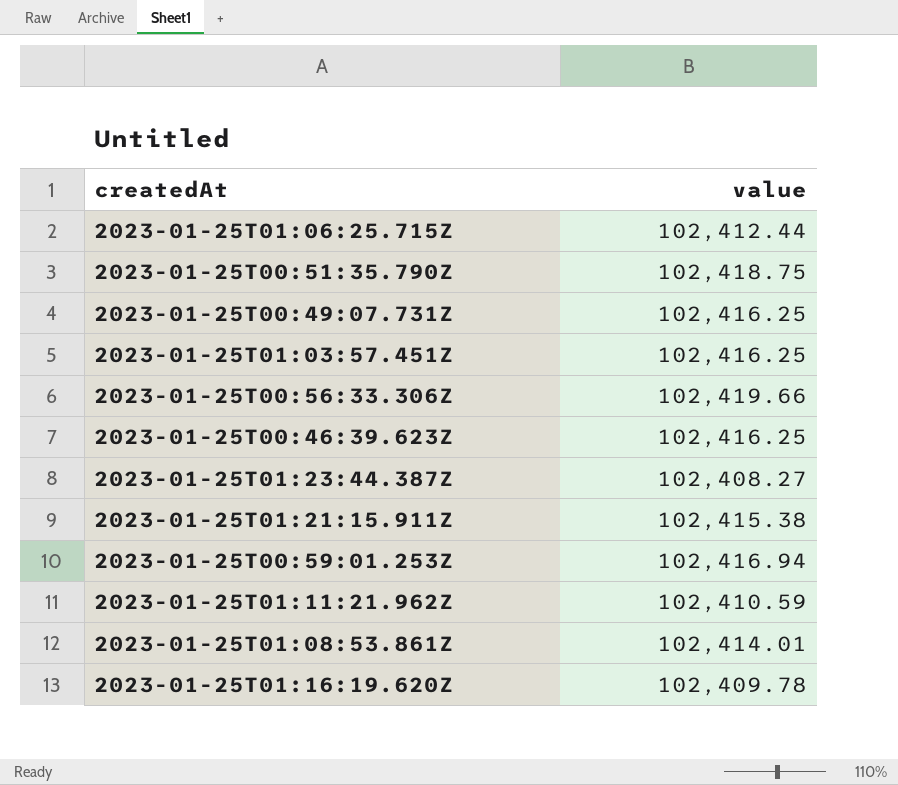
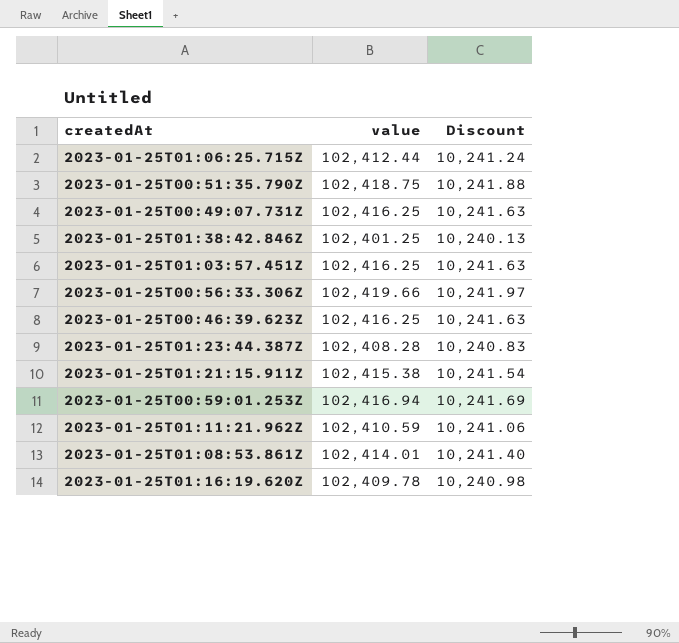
column Discount | formula: none -> [value] * 0.1
row 2023-01-25T01:38:42.846Z: none -> 102,401.25 | 10,240.13
2023-01-25T01:23:44.387Z | value: 102,408.27 -> 102,408.28

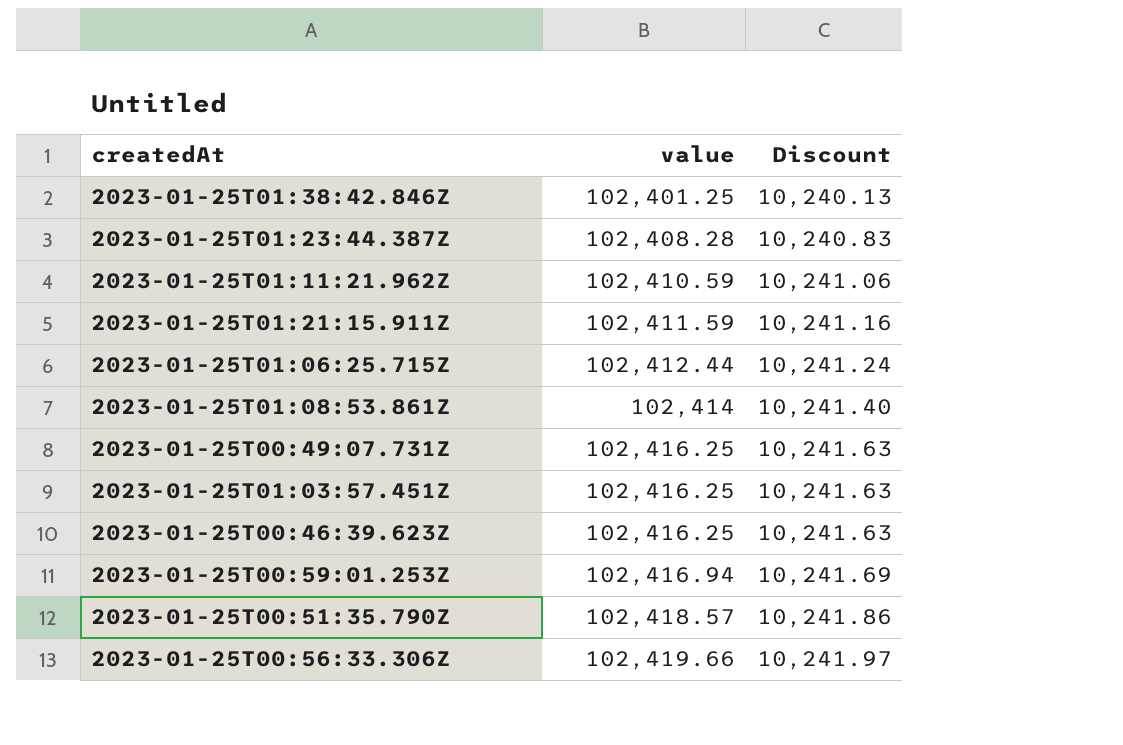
row order: none -> value ascending
row 2023-01-25T01:16:19.620Z: 102,409.78 | 10,240.98 -> none
2023-01-25T01:21:15.911Z | value: 102,415.38 -> 102,411.59
2023-01-25T01:21:15.911Z | Discount: 10,241.54 -> 10,241.16
2023-01-25T01:08:53.861Z | value: 102,414.01 -> 102,414
2023-01-25T00:51:35.790Z | value: 102,418.75 -> 102,418.57
2023-01-25T00:51:35.790Z | Discount: 10,241.88 -> 10,241.86

